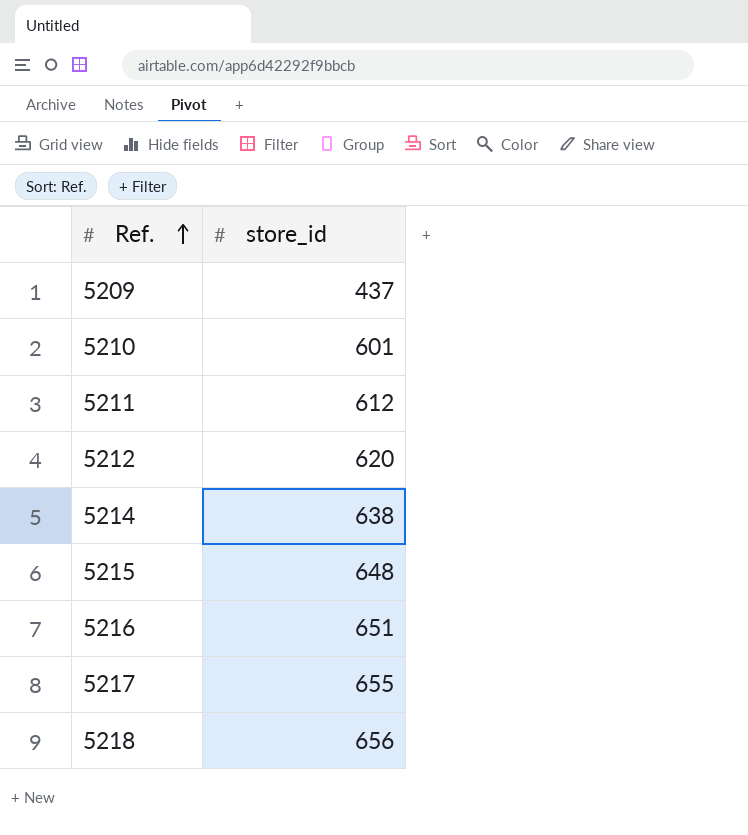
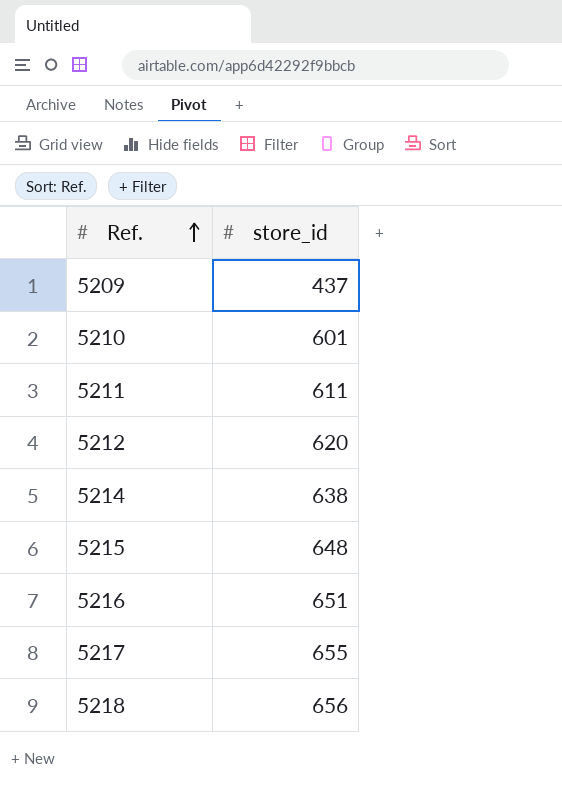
5211 | store_id: 612 -> 611

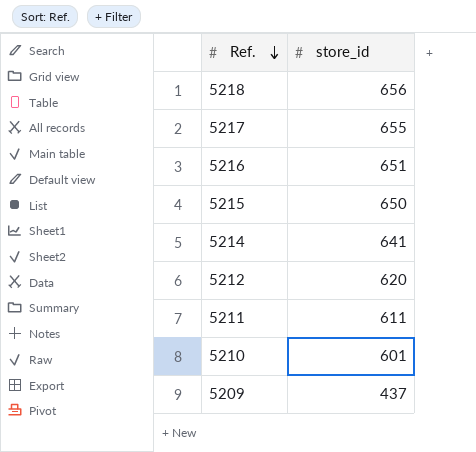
row order: Ref. ascending -> Ref. descending
5215 | store_id: 648 -> 650
5214 | store_id: 638 -> 641

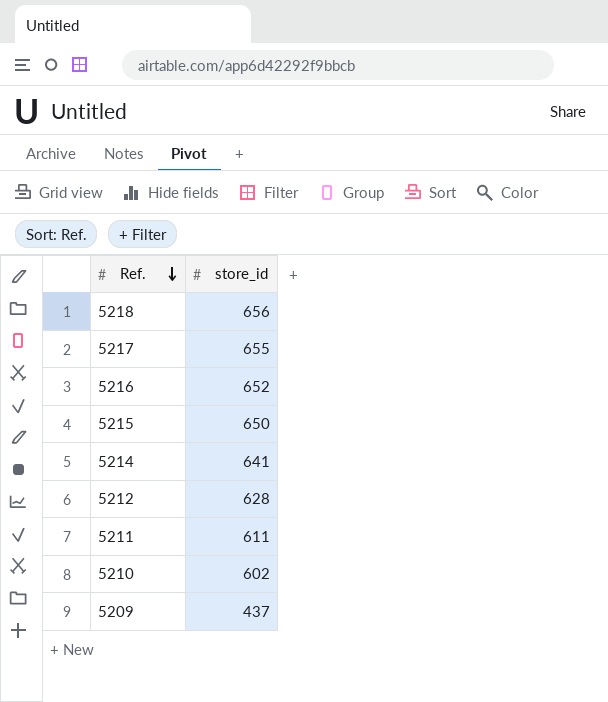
5216 | store_id: 651 -> 652
5212 | store_id: 620 -> 628
5210 | store_id: 601 -> 602

